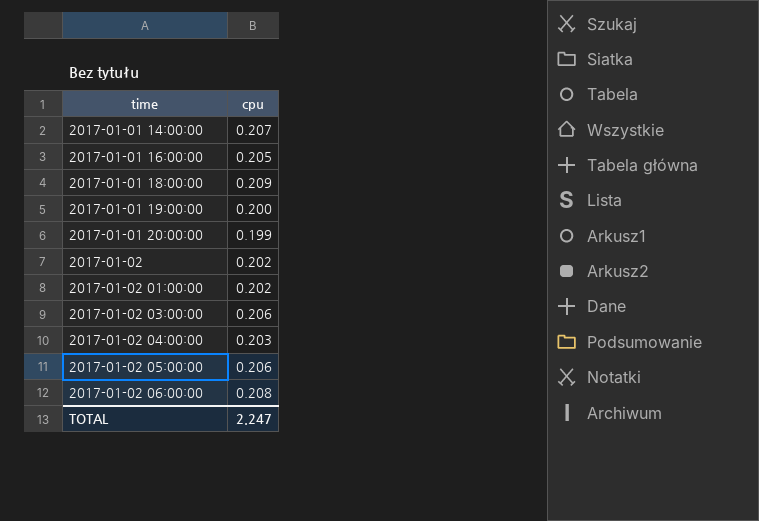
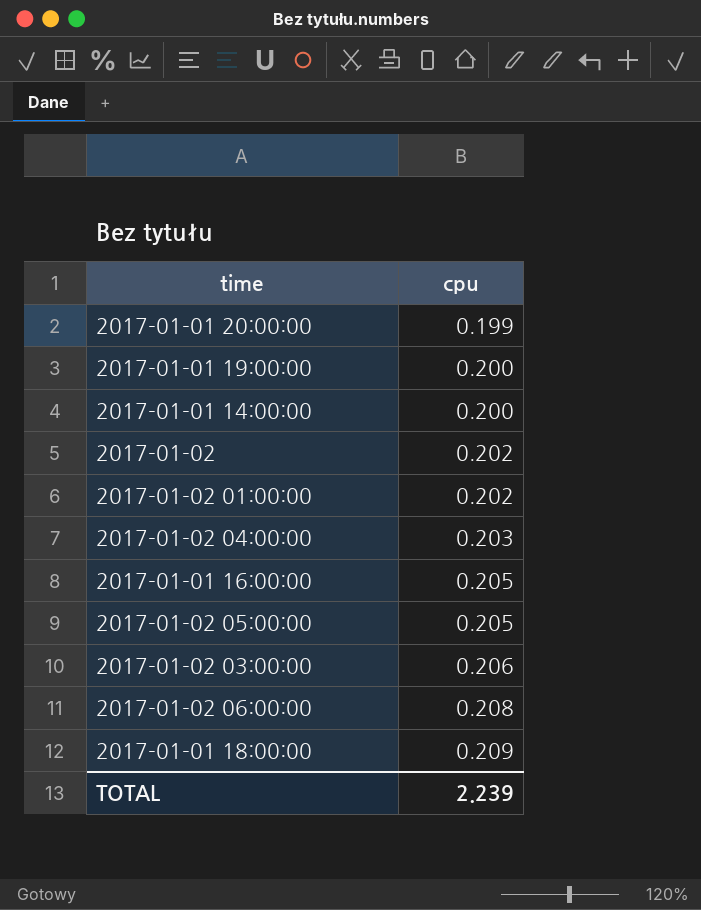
row order: time ascending -> cpu ascending
2017-01-01 14:00:00 | cpu: 0.207 -> 0.200
2017-01-02 05:00:00 | cpu: 0.206 -> 0.205
TOTAL | cpu: 2.247 -> 2.239

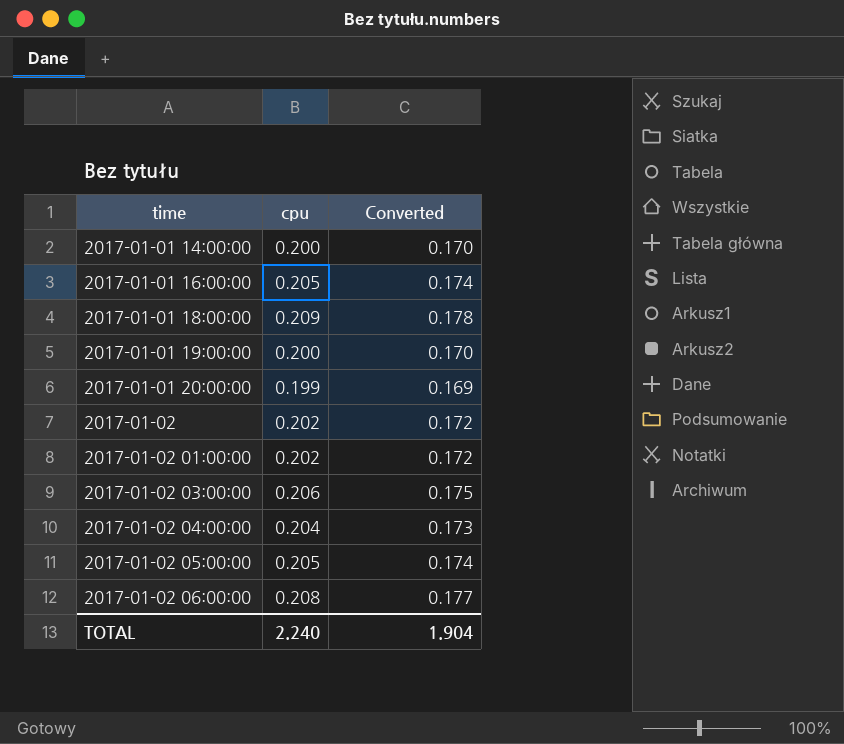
row order: cpu ascending -> time ascending
column Converted | formula: none -> [cpu] * 0.85
2017-01-02 04:00:00 | cpu: 0.203 -> 0.204
TOTAL | cpu: 2.239 -> 2.240

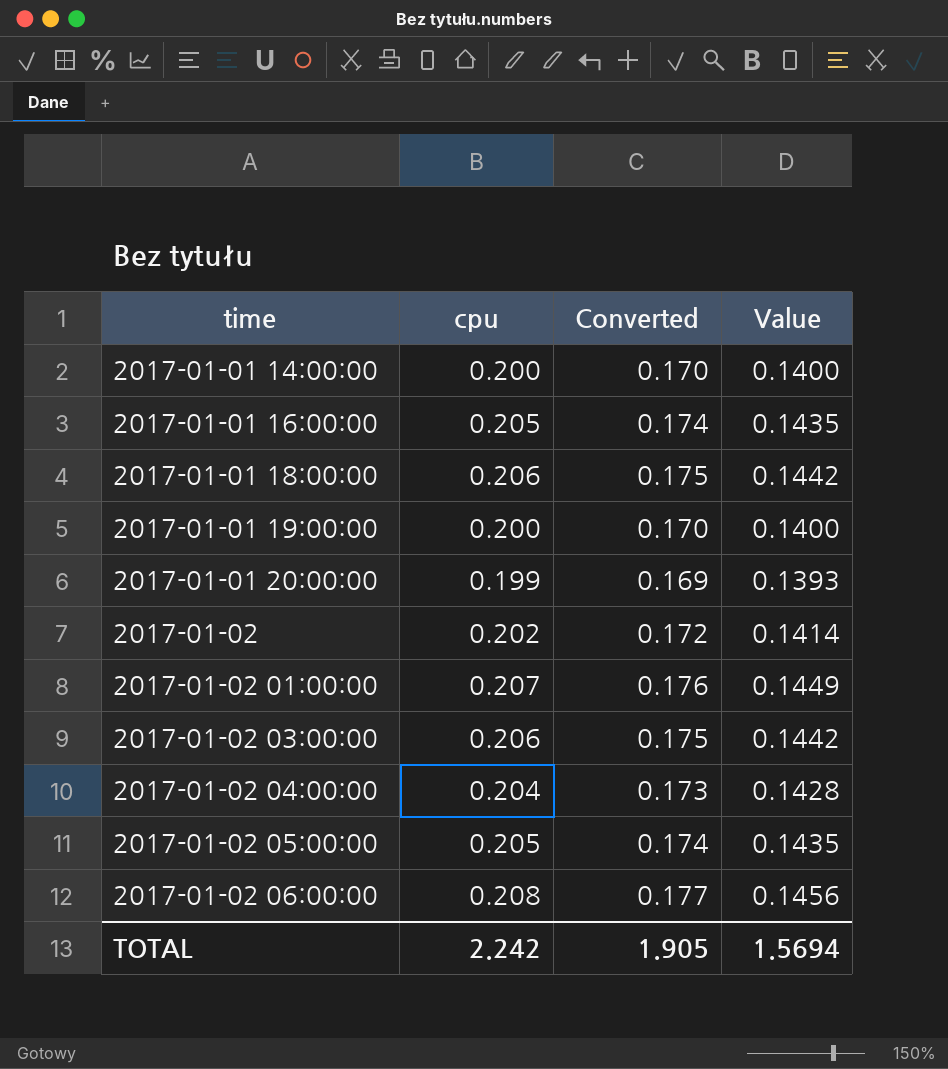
column Value | formula: none -> [cpu] * 0.7
2017-01-01 18:00:00 | cpu: 0.209 -> 0.206
2017-01-01 18:00:00 | Converted: 0.178 -> 0.175
2017-01-02 01:00:00 | cpu: 0.202 -> 0.207
2017-01-02 01:00:00 | Converted: 0.172 -> 0.176
TOTAL | cpu: 2.240 -> 2.242
TOTAL | Converted: 1.904 -> 1.905

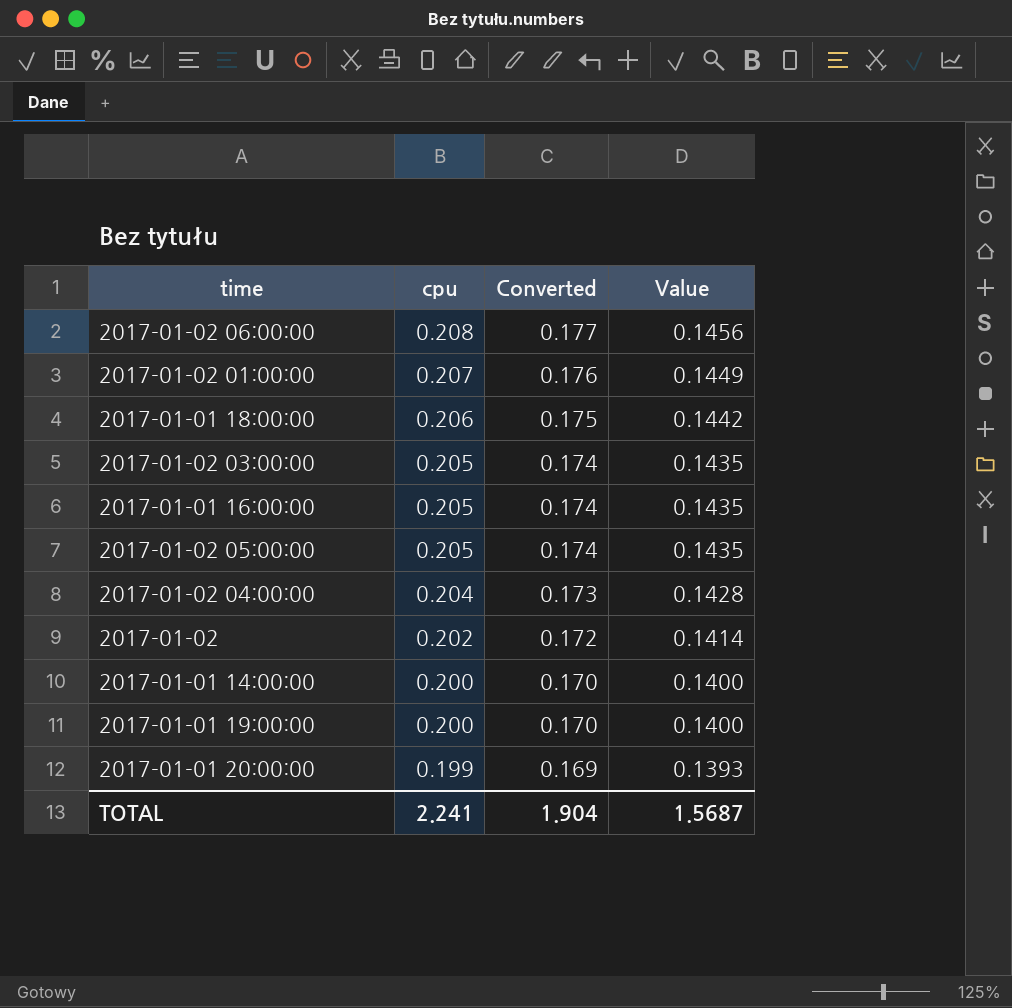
row order: time ascending -> cpu descending
2017-01-02 03:00:00 | cpu: 0.206 -> 0.205
2017-01-02 03:00:00 | Converted: 0.175 -> 0.174
2017-01-02 03:00:00 | Value: 0.1442 -> 0.1435
TOTAL | cpu: 2.242 -> 2.241
TOTAL | Converted: 1.905 -> 1.904
TOTAL | Value: 1.5694 -> 1.5687

